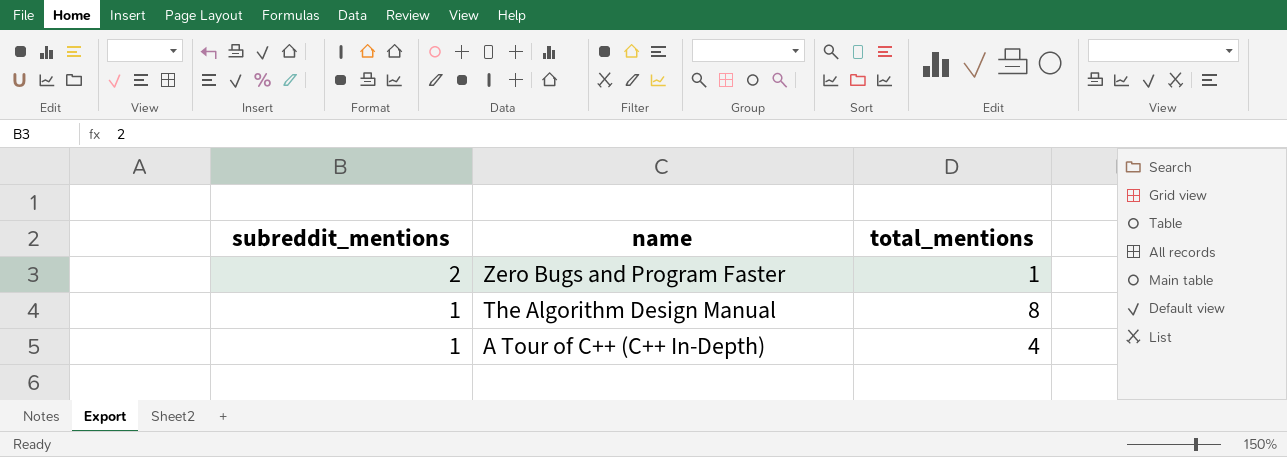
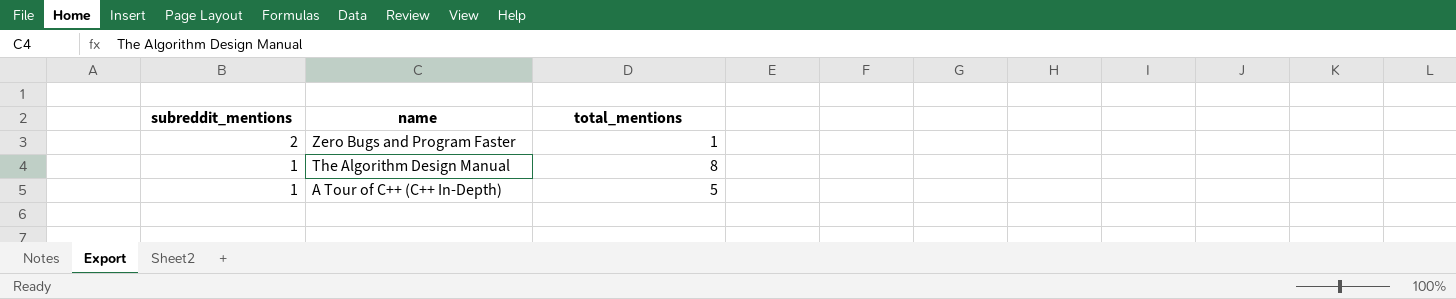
A Tour of C++ (C++ In-Depth) | total_mentions: 4 -> 5

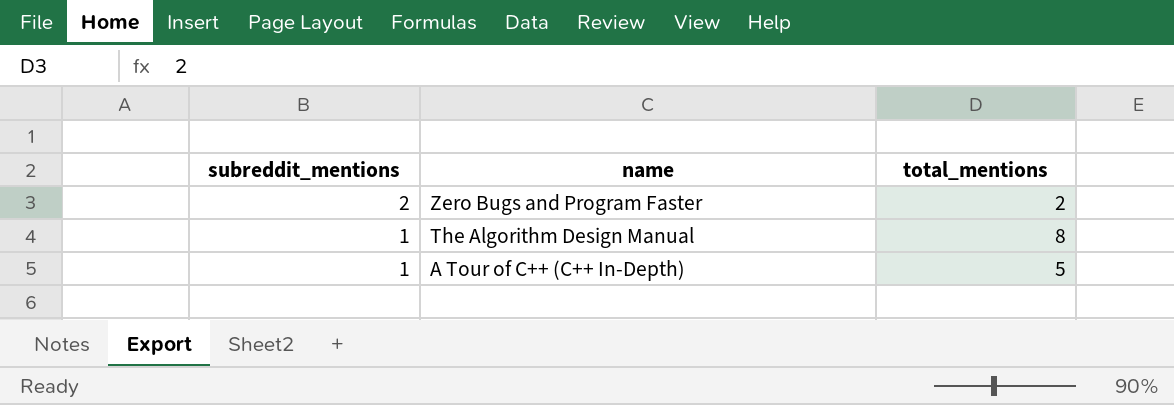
Zero Bugs and Program Faster | total_mentions: 1 -> 2

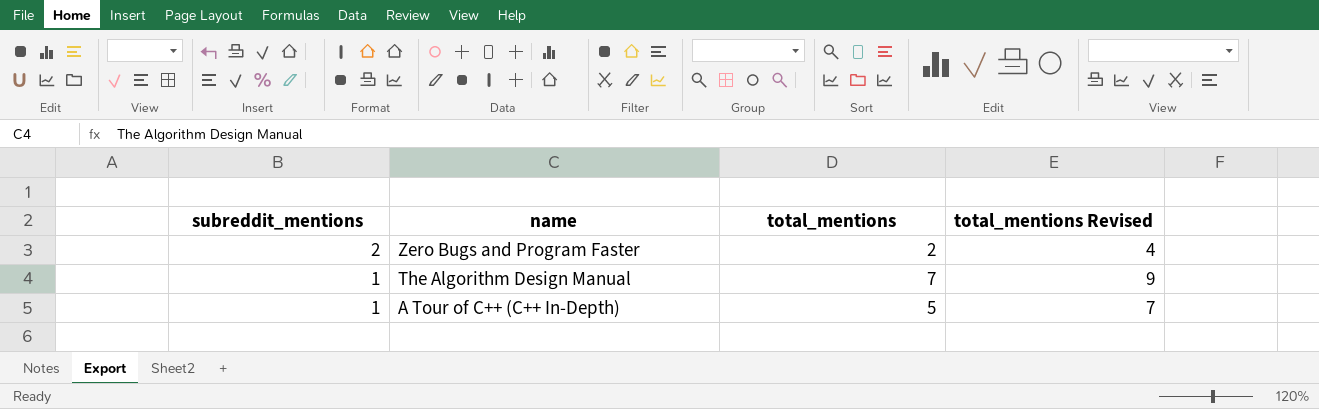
column total_mentions Revised | formula: none -> [total_mentions] + 2
The Algorithm Design Manual | total_mentions: 8 -> 7

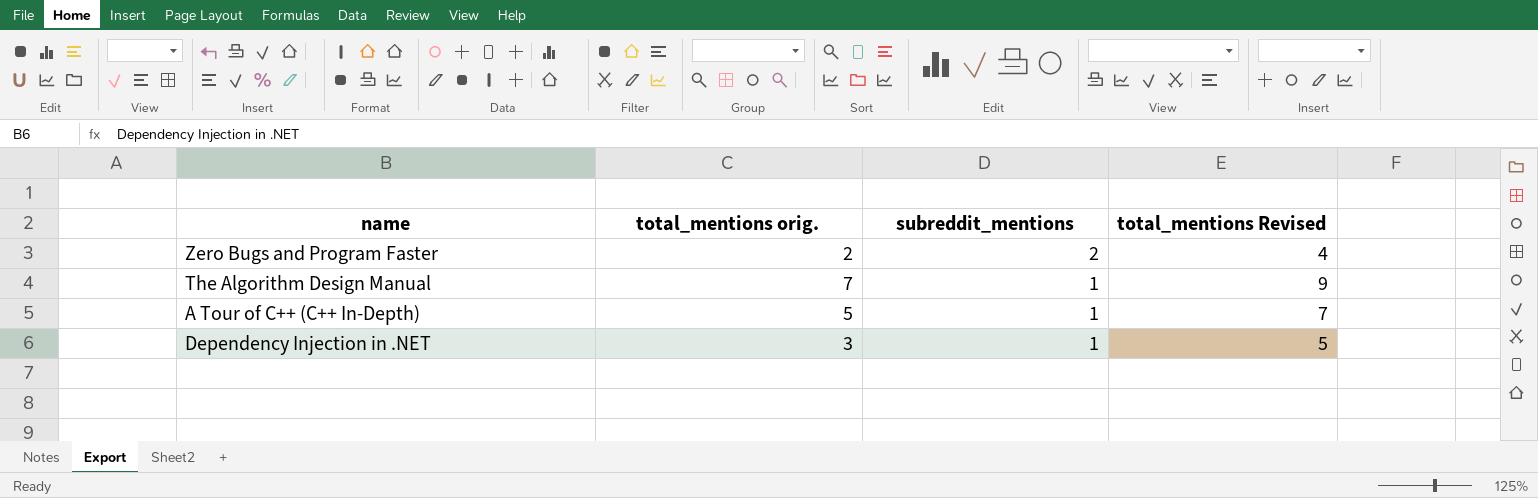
column name: total_mentions -> total_mentions orig.
column subreddit_mentions | position: 1 -> 3
row Dependency Injection in .NET: none -> 3 | 1 | 5

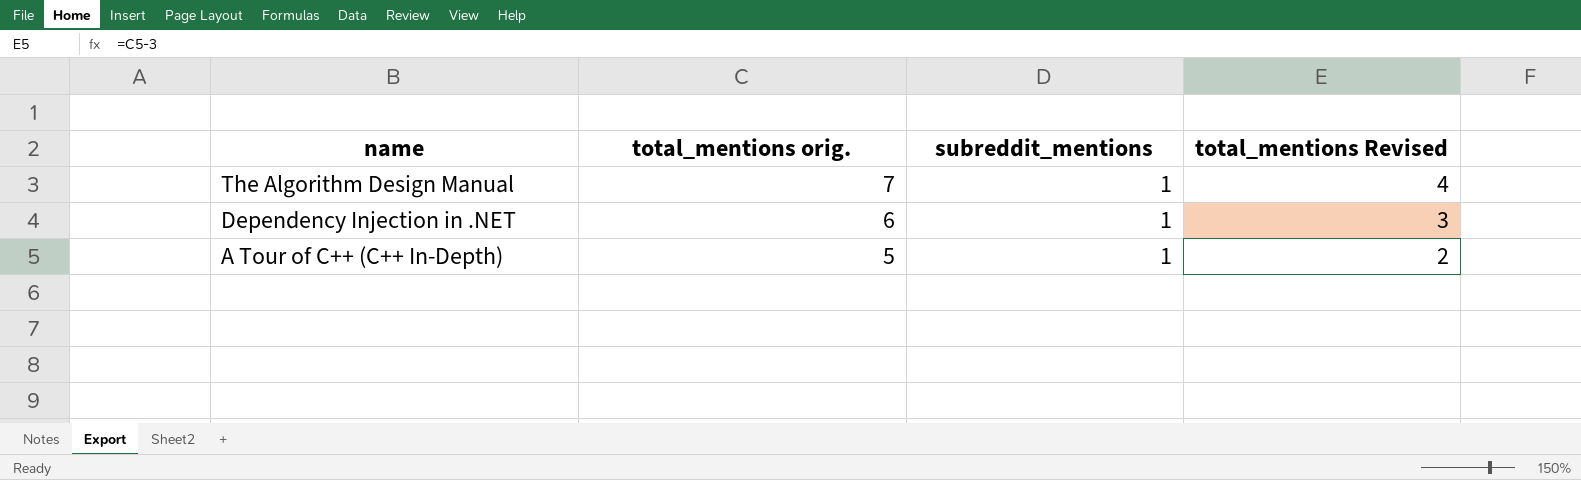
row order: subreddit_mentions descending -> name descending
column total_mentions Revised | formula: [total_mentions orig.] + 2 -> [total_mentions orig.] - 3
row Zero Bugs and Program Faster: 2 | 2 | 4 -> none
Dependency Injection in .NET | total_mentions orig.: 3 -> 6

